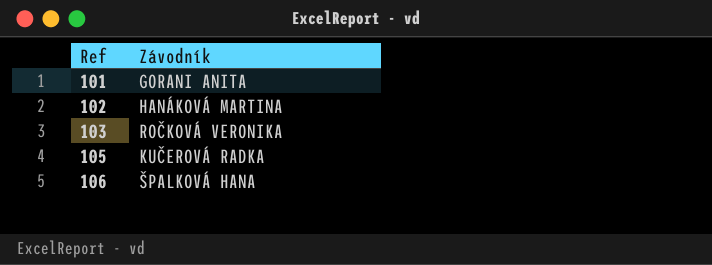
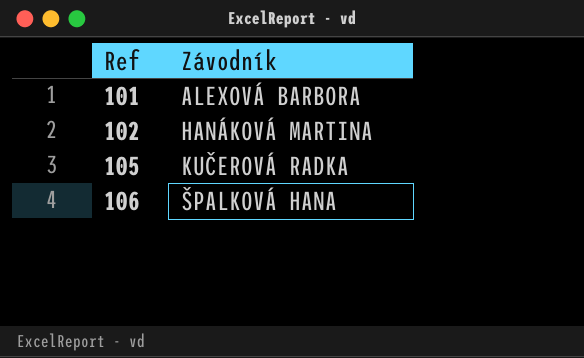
row 103: ROČKOVÁ VERONIKA -> none
101 | Závodník: GORANI ANITA -> ALEXOVÁ BARBORA

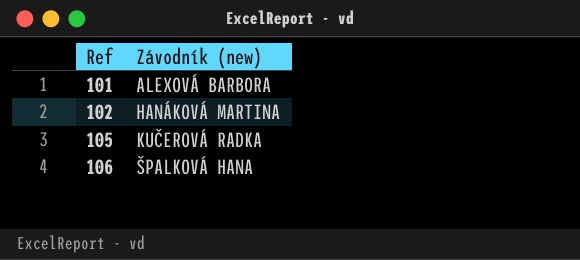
column name: Závodník -> Závodník (new)

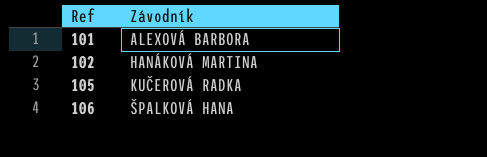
column name: Závodník (new) -> Závodník

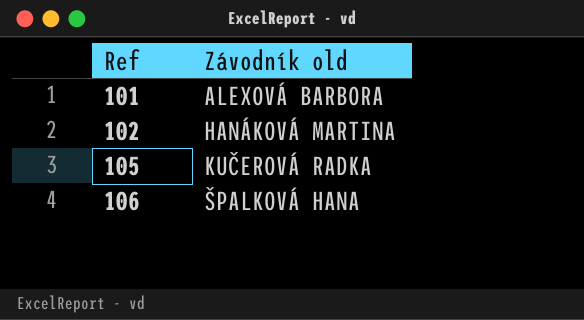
column name: Závodník -> Závodník old

